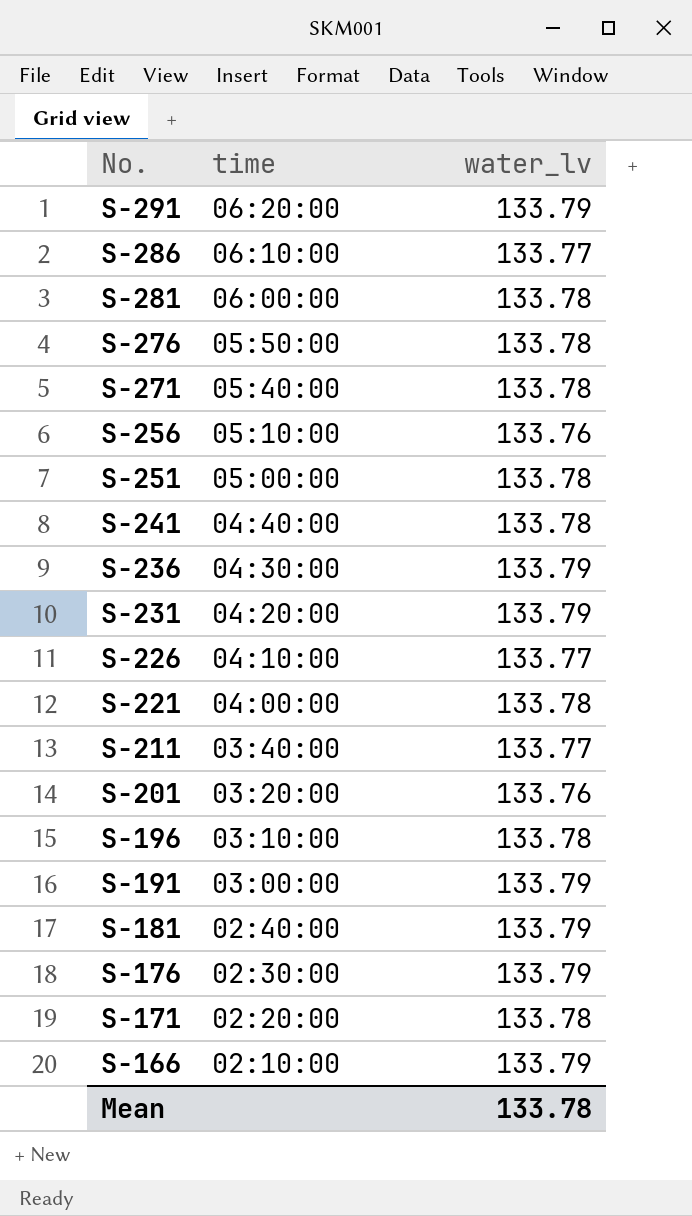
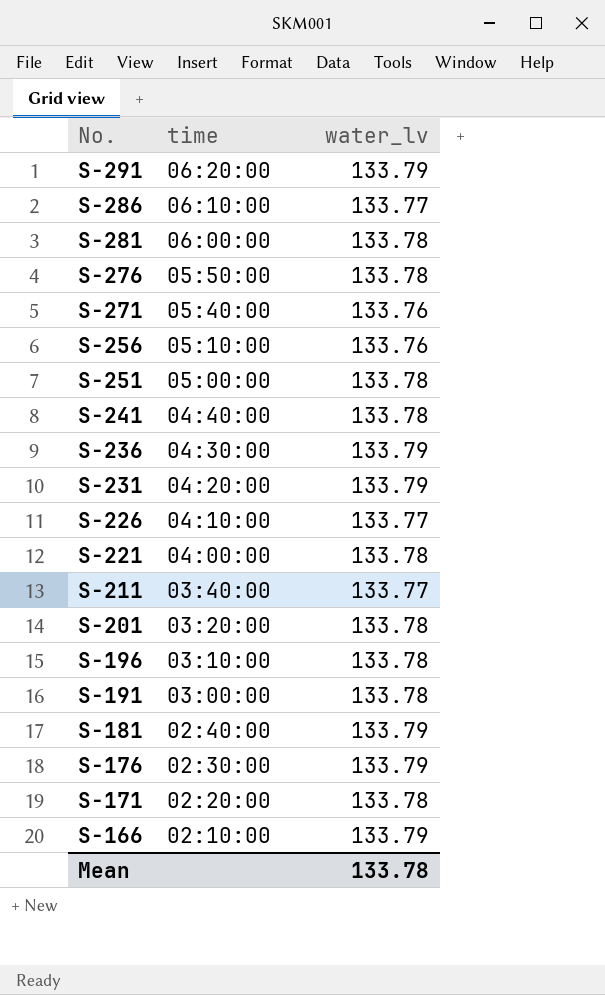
S-271 | water_lv: 133.78 -> 133.76
S-201 | water_lv: 133.76 -> 133.78
S-191 | water_lv: 133.79 -> 133.78

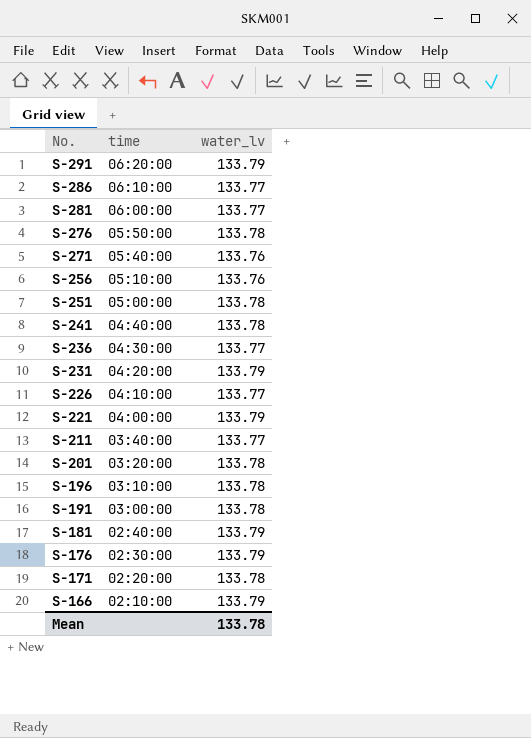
S-281 | water_lv: 133.78 -> 133.77
S-236 | water_lv: 133.79 -> 133.77
S-221 | water_lv: 133.78 -> 133.79

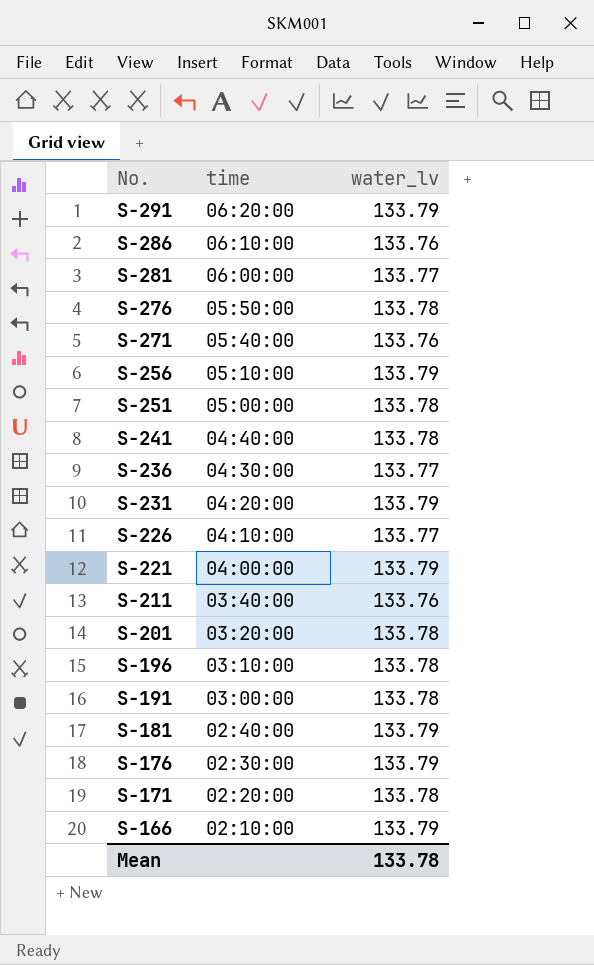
S-286 | water_lv: 133.77 -> 133.76
S-256 | water_lv: 133.76 -> 133.79
S-211 | water_lv: 133.77 -> 133.76

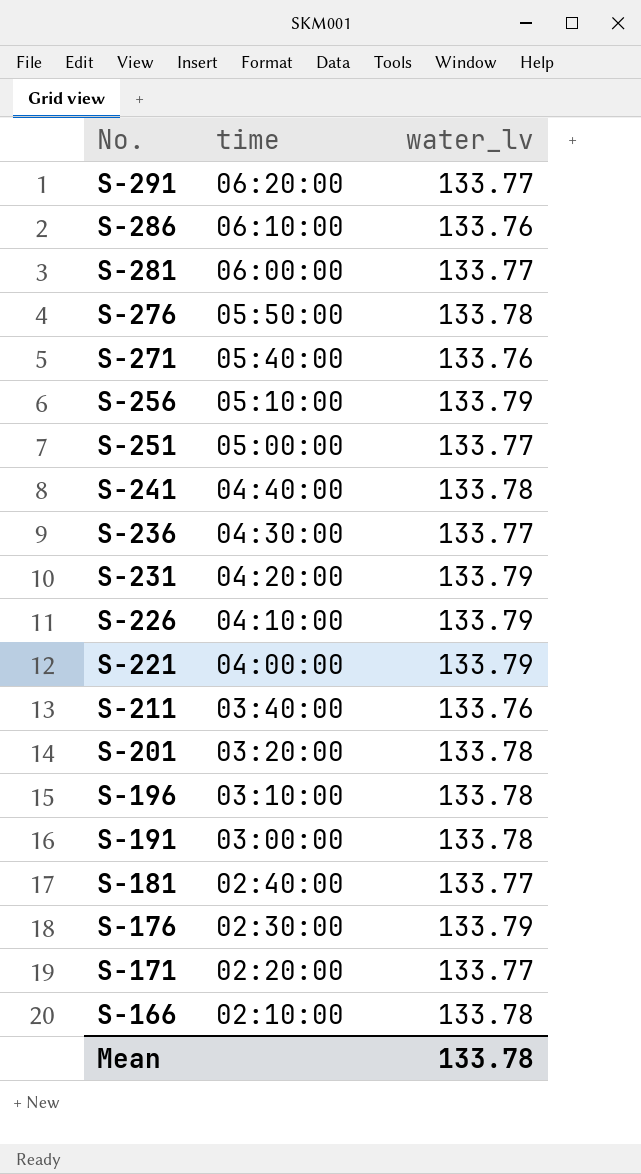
S-291 | water_lv: 133.79 -> 133.77
S-251 | water_lv: 133.78 -> 133.77
S-226 | water_lv: 133.77 -> 133.79
S-181 | water_lv: 133.79 -> 133.77
S-171 | water_lv: 133.78 -> 133.77
S-166 | water_lv: 133.79 -> 133.78

